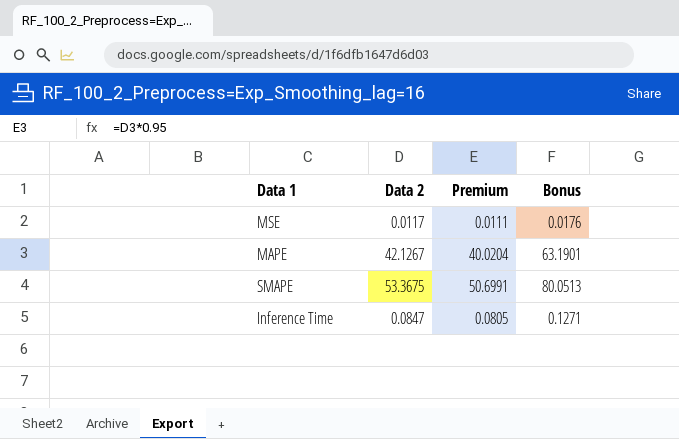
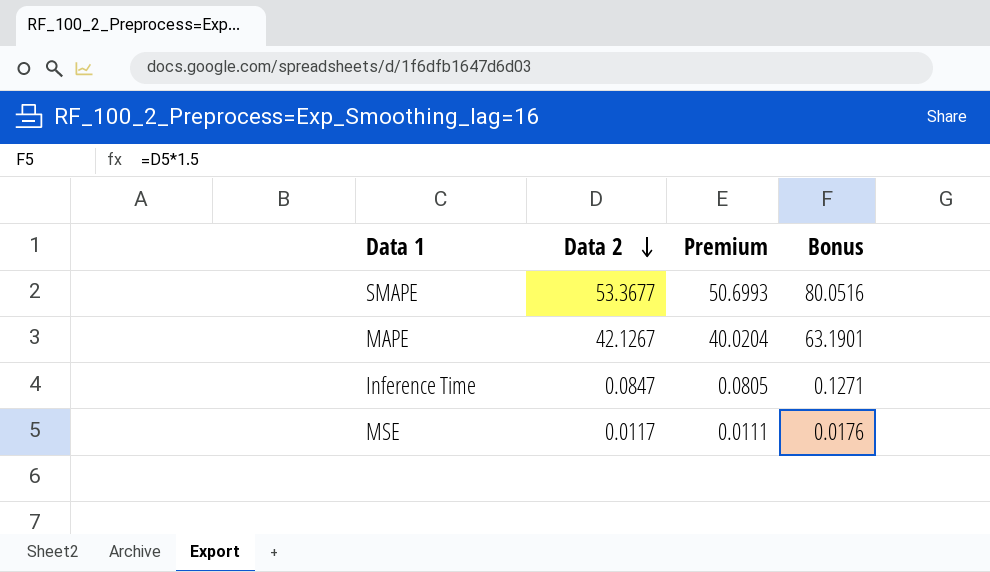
row order: none -> Data 2 descending
SMAPE | Data 2: 53.3675 -> 53.3677
SMAPE | Premium: 50.6991 -> 50.6993
SMAPE | Bonus: 80.0513 -> 80.0516

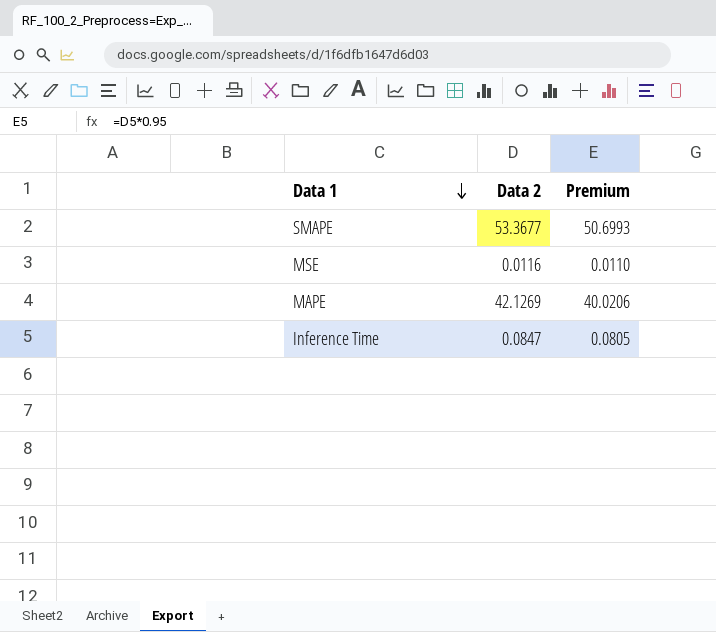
row order: Data 2 descending -> Data 1 descending
column Bonus | formula: [Data 2] * 1.5 -> none
MSE | Data 2: 0.0117 -> 0.0116
MSE | Premium: 0.0111 -> 0.0110
MAPE | Data 2: 42.1267 -> 42.1269
MAPE | Premium: 40.0204 -> 40.0206

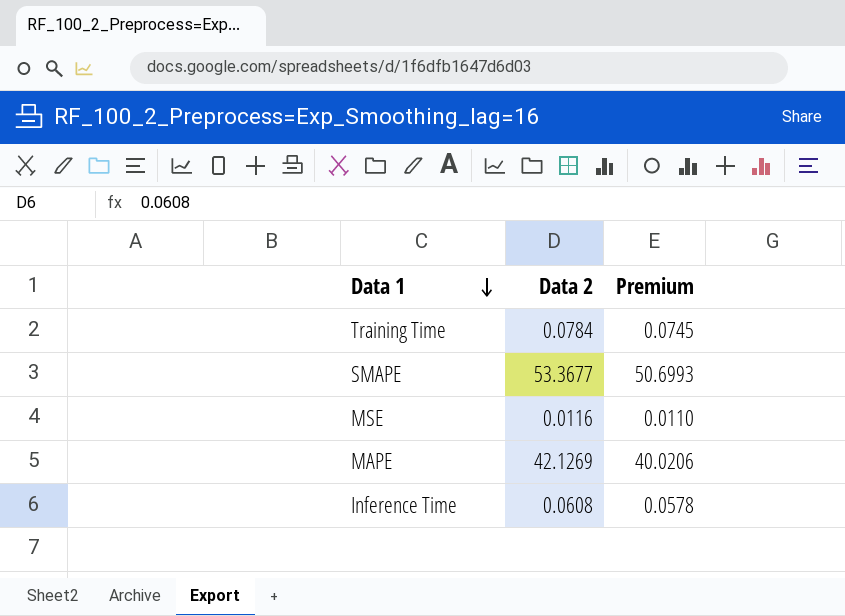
row Training Time: none -> 0.0784 | 0.0745
Inference Time | Data 2: 0.0847 -> 0.0608
Inference Time | Premium: 0.0805 -> 0.0578

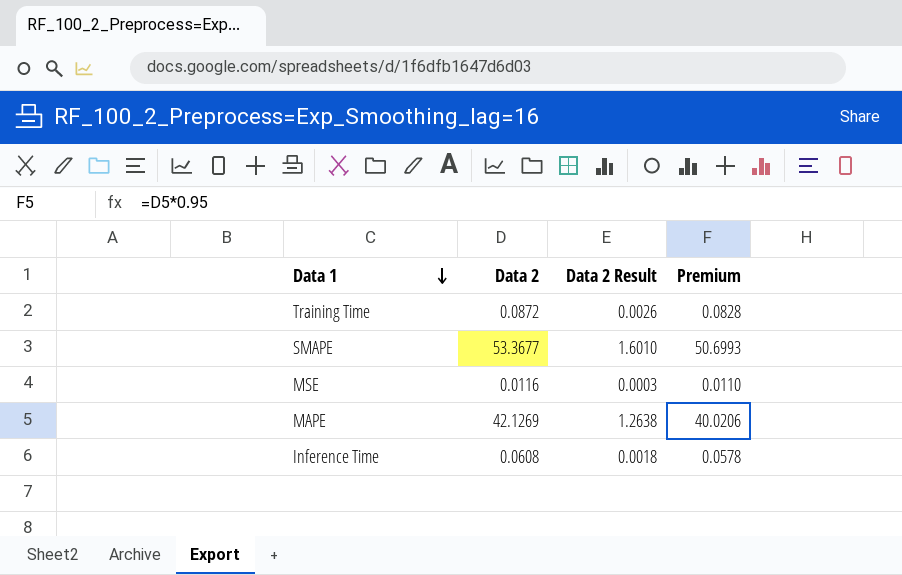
column Data 2 Result | formula: none -> [Data 2] * 0.03
Training Time | Data 2: 0.0784 -> 0.0872
Training Time | Premium: 0.0745 -> 0.0828

